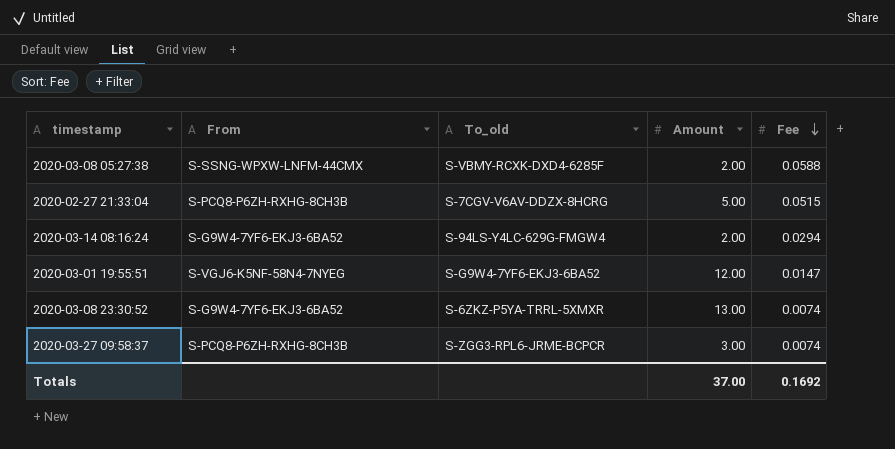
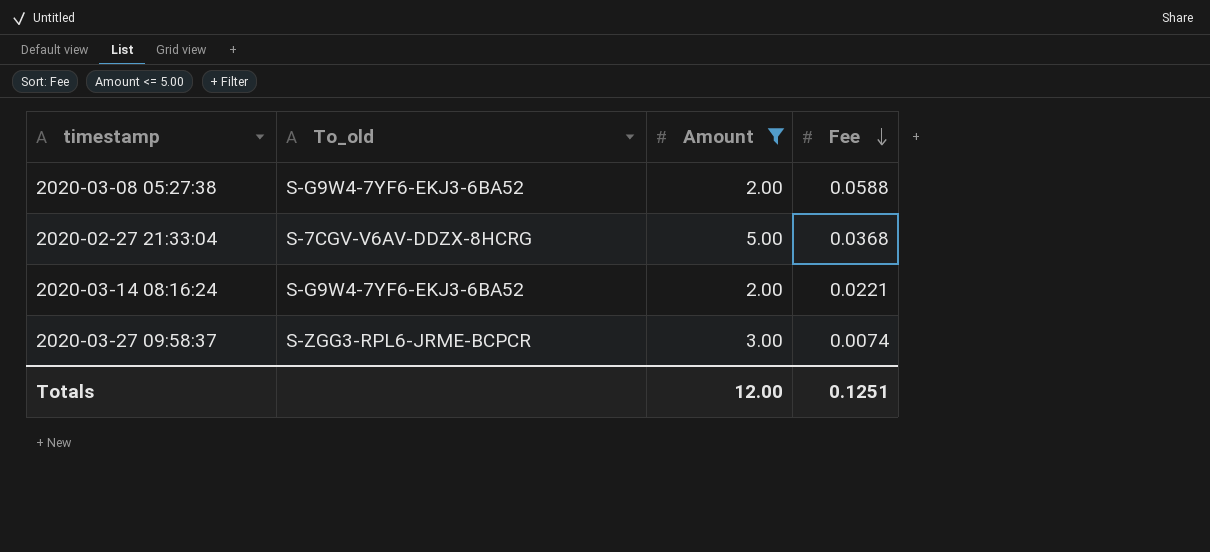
filter: none -> Amount <= 5.00
column From | position: 2 -> none
2020-03-08 05:27:38 | To_old: S-VBMY-RCXK-DXD4-6285F -> S-G9W4-7YF6-EKJ3-6BA52
2020-02-27 21:33:04 | Fee: 0.0515 -> 0.0368
2020-03-14 08:16:24 | To_old: S-94LS-Y4LC-629G-FMGW4 -> S-G9W4-7YF6-EKJ3-6BA52
2020-03-14 08:16:24 | Fee: 0.0294 -> 0.0221
Totals | Amount: 37.00 -> 12.00
Totals | Fee: 0.1692 -> 0.1251

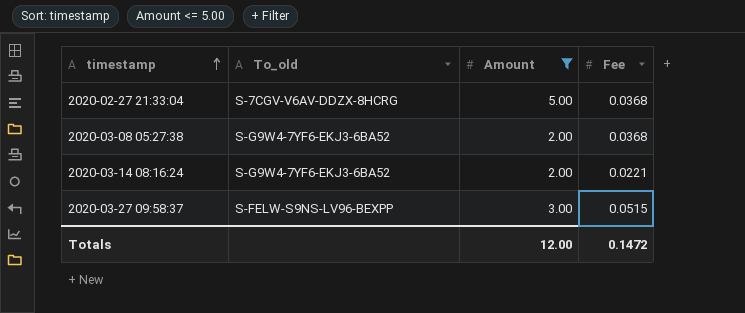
row order: Fee descending -> timestamp ascending
2020-03-08 05:27:38 | Fee: 0.0588 -> 0.0368
2020-03-27 09:58:37 | To_old: S-ZGG3-RPL6-JRME-BCPCR -> S-FELW-S9NS-LV96-BEXPP
2020-03-27 09:58:37 | Fee: 0.0074 -> 0.0515
Totals | Fee: 0.1251 -> 0.1472

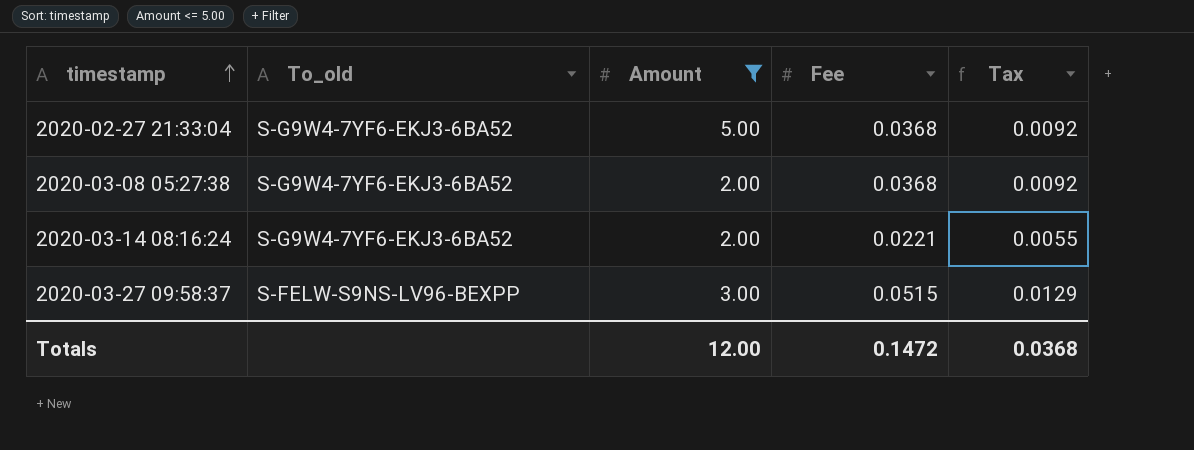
column Tax | formula: none -> [Fee] * 0.25
2020-02-27 21:33:04 | To_old: S-7CGV-V6AV-DDZX-8HCRG -> S-G9W4-7YF6-EKJ3-6BA52

